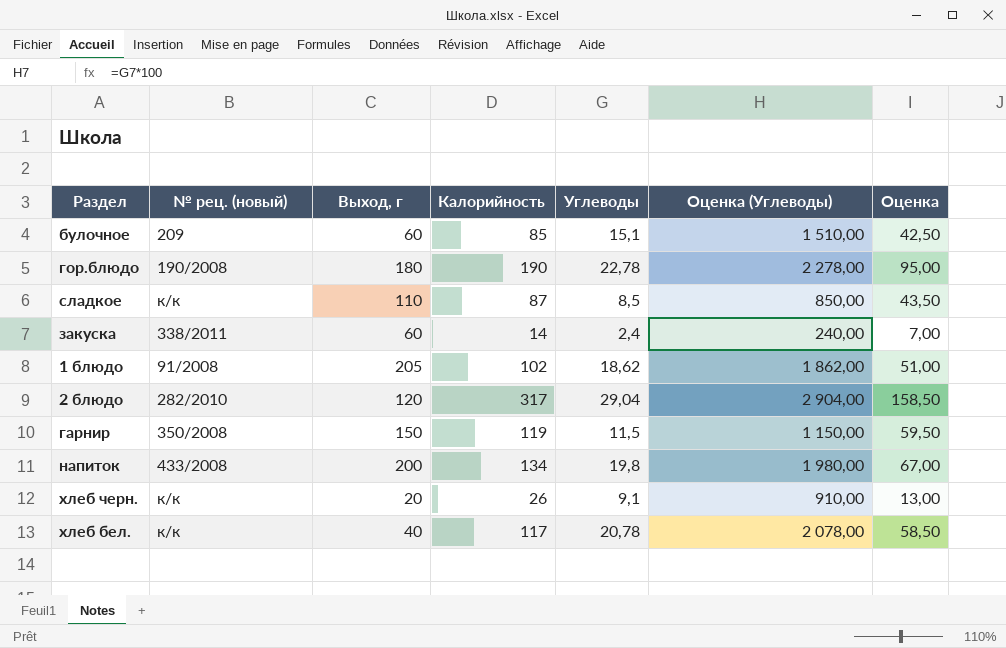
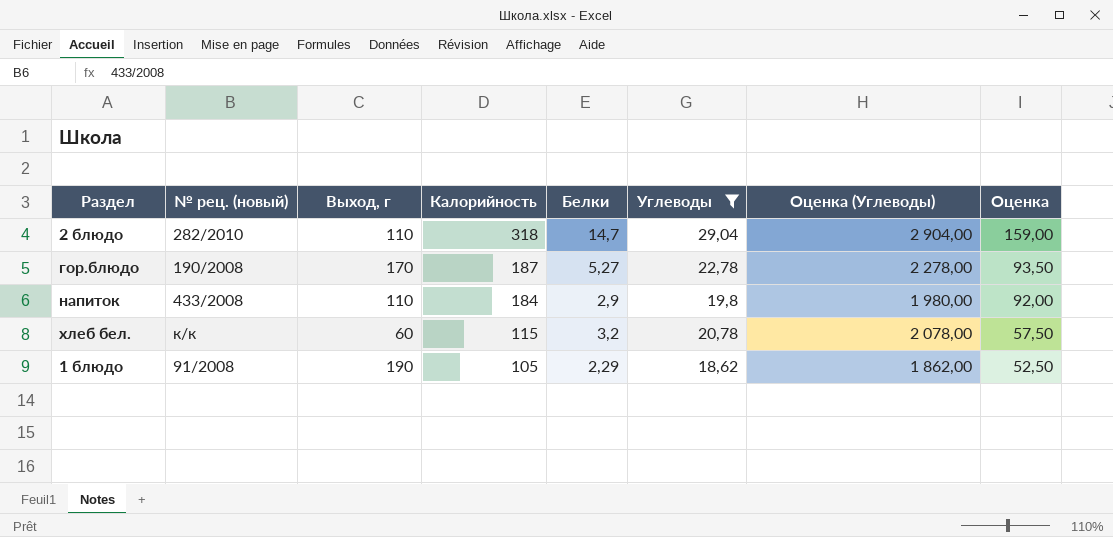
filter: none -> Углеводы >= 18,62
row order: none -> Калорийность descending
column Белки | position: none -> 5
2 блюдо | Выход, г: 120 -> 110
2 блюдо | Калорийность: 317 -> 318
2 блюдо | Оценка: 158,50 -> 159,00
гор.блюдо | Выход, г: 180 -> 170
гор.блюдо | Калорийность: 190 -> 187
гор.блюдо | Оценка: 95,00 -> 93,50
напиток | Выход, г: 200 -> 110
напиток | Калорийность: 134 -> 184
напиток | Оценка: 67,00 -> 92,00
хлеб бел. | Выход, г: 40 -> 60
хлеб бел. | Калорийность: 117 -> 115
хлеб бел. | Оценка: 58,50 -> 57,50
1 блюдо | Выход, г: 205 -> 190
1 блюдо | Калорийность: 102 -> 105
1 блюдо | Оценка: 51,00 -> 52,50

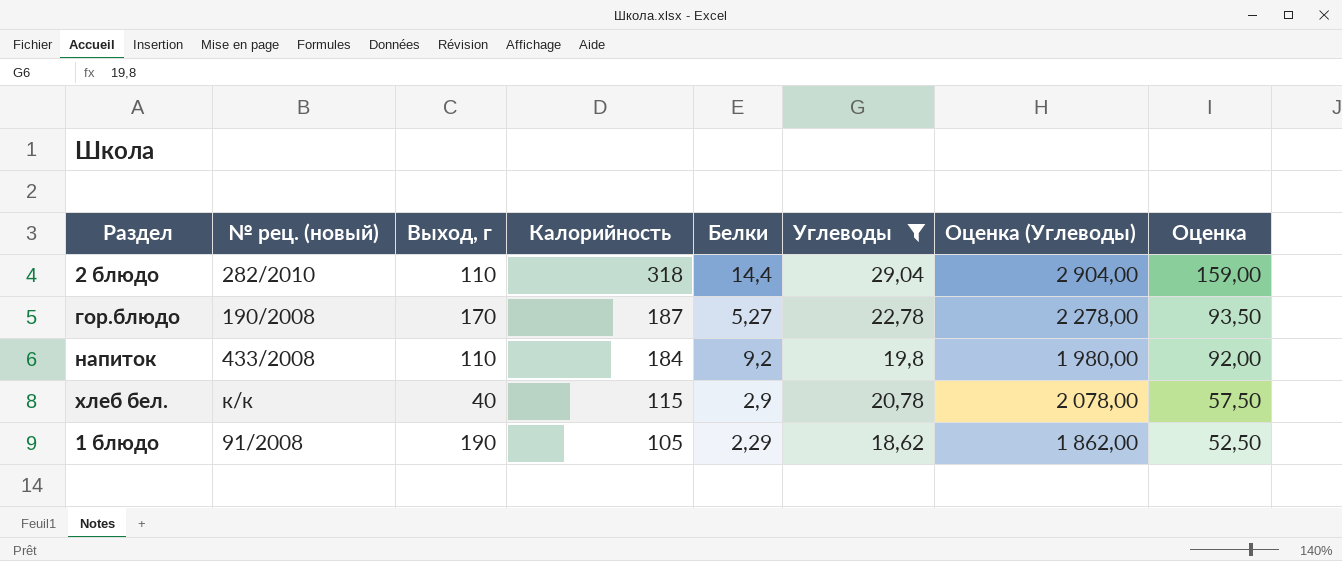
2 блюдо | Белки: 14,7 -> 14,4
напиток | Белки: 2,9 -> 9,2
хлеб бел. | Выход, г: 60 -> 40
хлеб бел. | Белки: 3,2 -> 2,9

